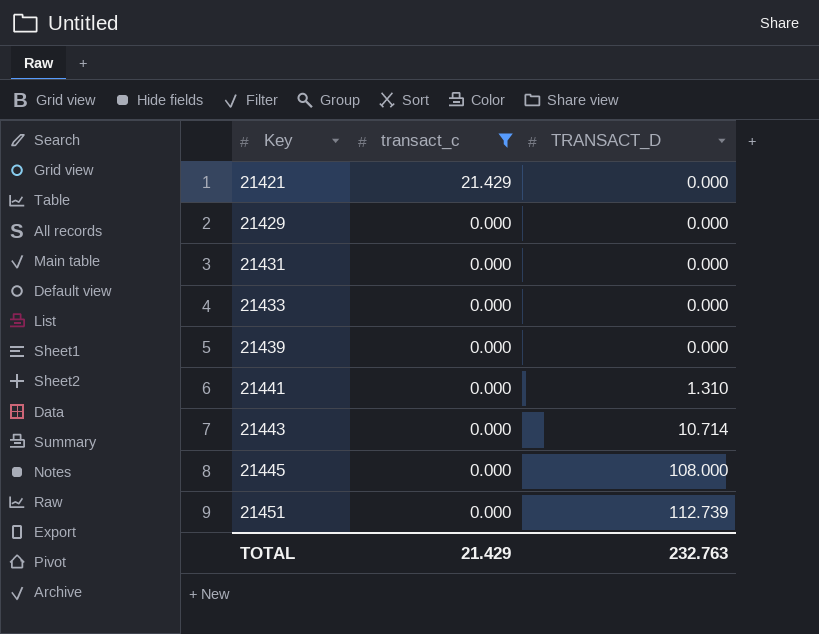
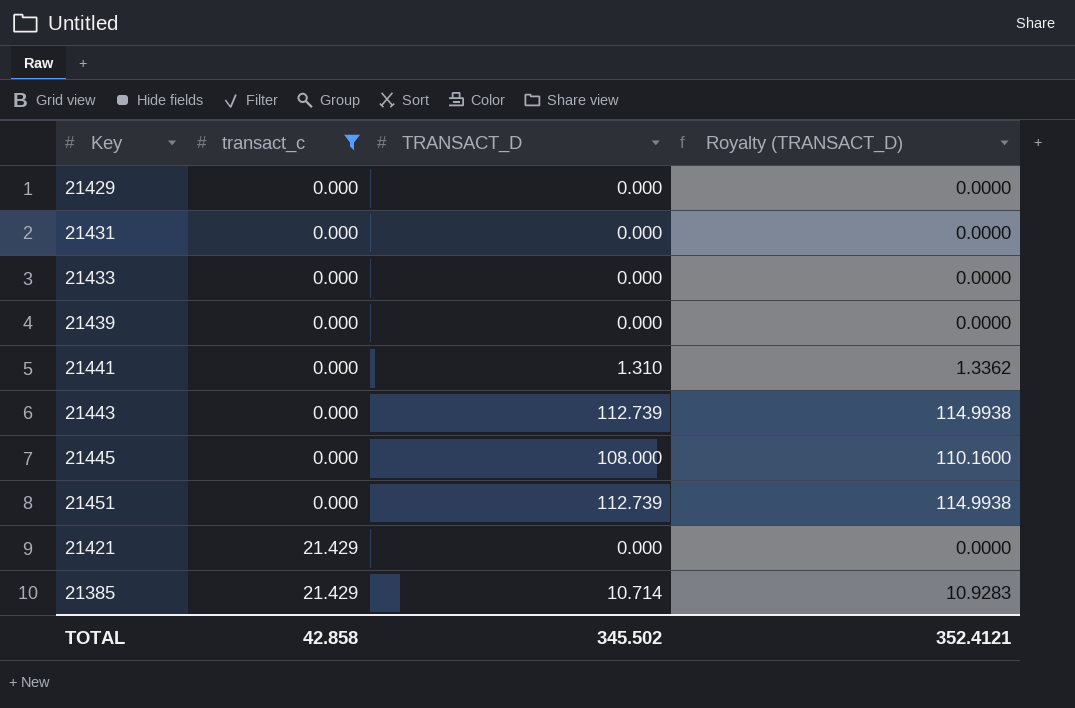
row order: Key ascending -> transact_c ascending
column Royalty (TRANSACT_D) | formula: none -> [TRANSACT_D] * 1.02
21443 | TRANSACT_D: 10.714 -> 112.739
row 21385: none -> 21.429 | 10.714 | 10.9283
TOTAL | transact_c: 21.429 -> 42.858
TOTAL | TRANSACT_D: 232.763 -> 345.502

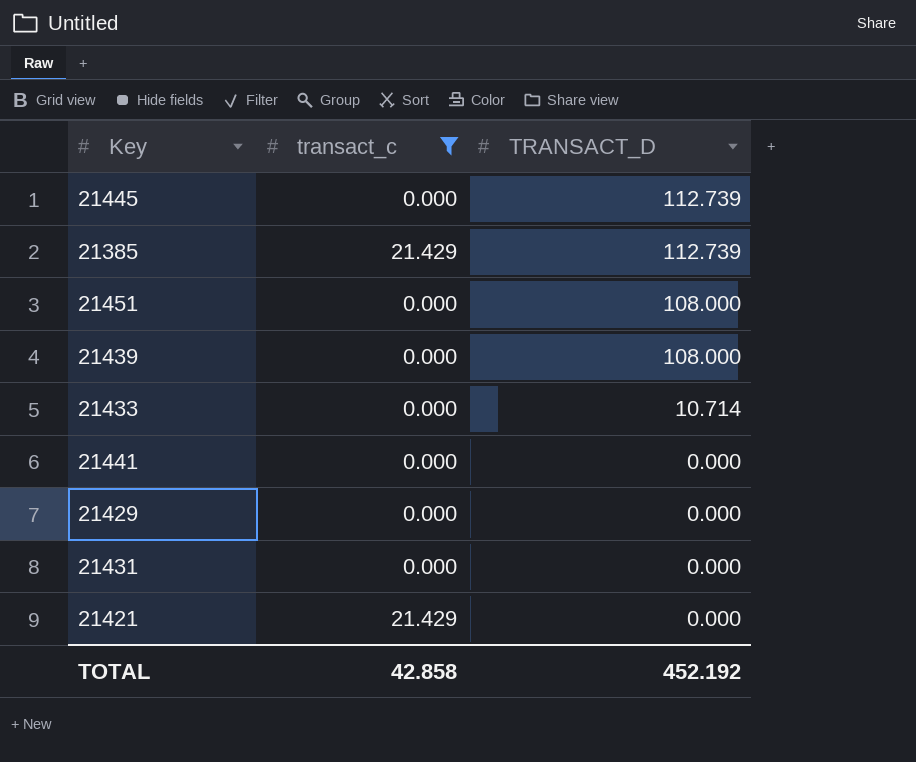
row order: transact_c ascending -> TRANSACT_D descending
column Royalty (TRANSACT_D) | formula: [TRANSACT_D] * 1.02 -> none
row 21443: 0.000 | 112.739 | 114.9938 -> none
21445 | TRANSACT_D: 108.000 -> 112.739
21385 | TRANSACT_D: 10.714 -> 112.739
21451 | TRANSACT_D: 112.739 -> 108.000
21439 | TRANSACT_D: 0.000 -> 108.000
21433 | TRANSACT_D: 0.000 -> 10.714
21441 | TRANSACT_D: 1.310 -> 0.000
TOTAL | TRANSACT_D: 345.502 -> 452.192

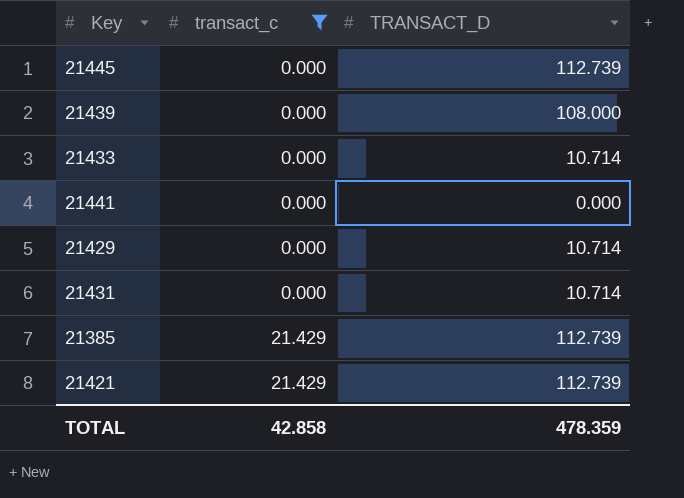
row order: TRANSACT_D descending -> transact_c ascending
row 21451: 0.000 | 108.000 -> none
21429 | TRANSACT_D: 0.000 -> 10.714
21431 | TRANSACT_D: 0.000 -> 10.714
21421 | TRANSACT_D: 0.000 -> 112.739
TOTAL | TRANSACT_D: 452.192 -> 478.359

